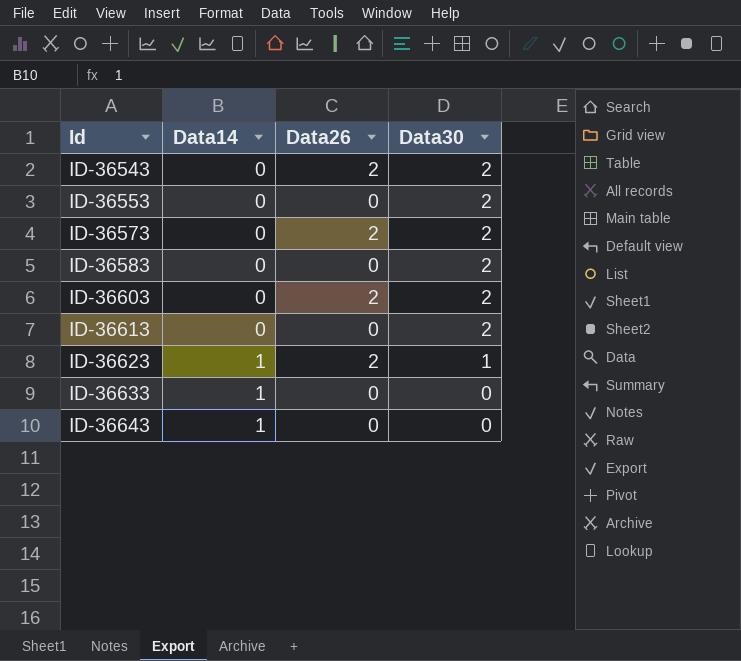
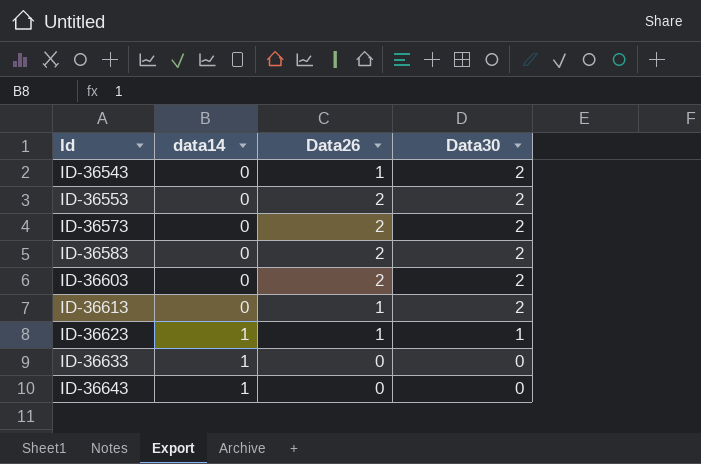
column name: Data14 -> data14
ID-36543 | Data26: 2 -> 1
ID-36553 | Data26: 0 -> 2
ID-36583 | Data26: 0 -> 2
ID-36613 | Data26: 0 -> 1
ID-36623 | Data26: 2 -> 1

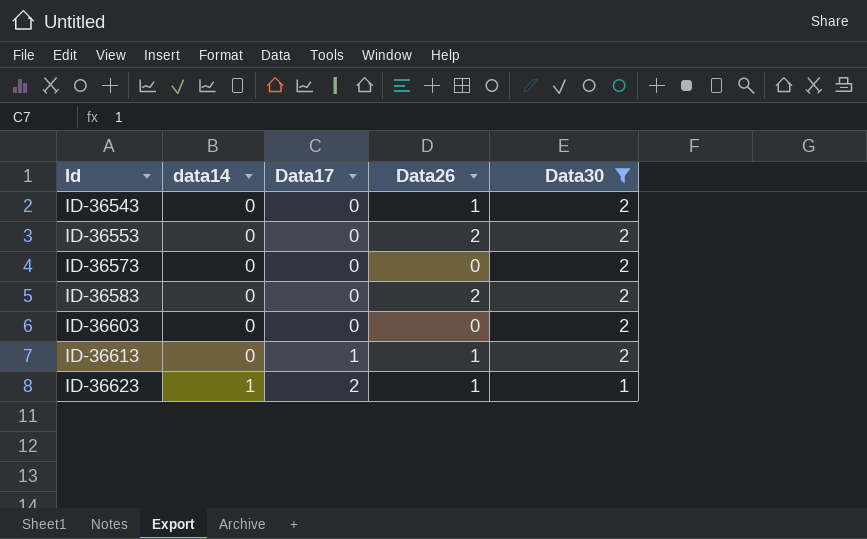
filter: none -> Data30 != 0
column Data17 | position: none -> 3
ID-36573 | Data26: 2 -> 0
ID-36603 | Data26: 2 -> 0

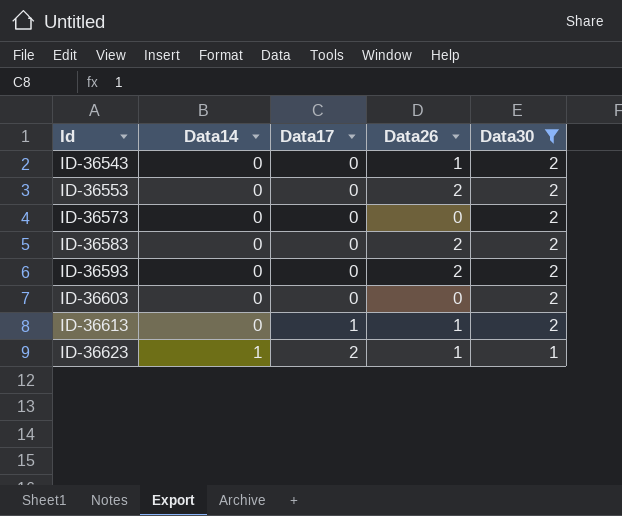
column name: data14 -> Data14
row ID-36593: none -> 0 | 0 | 2 | 2

